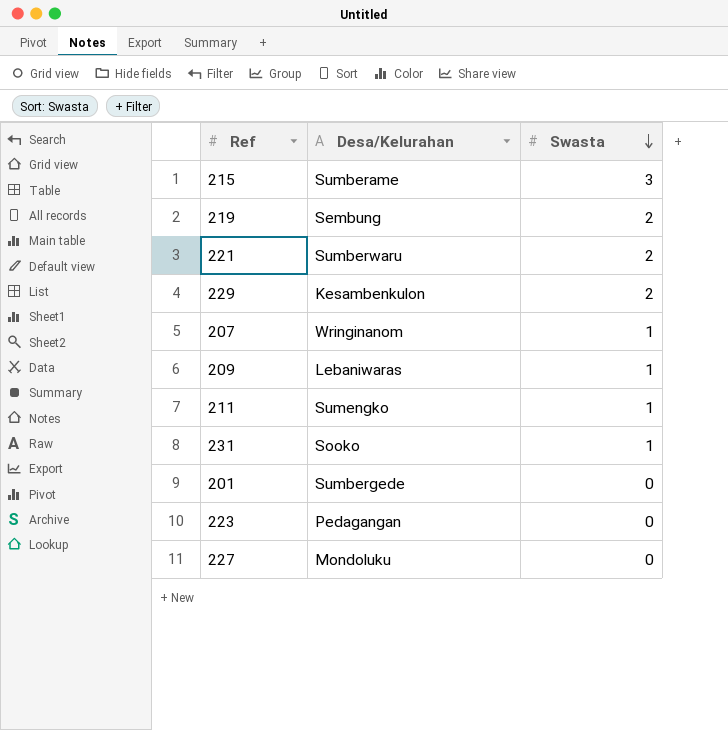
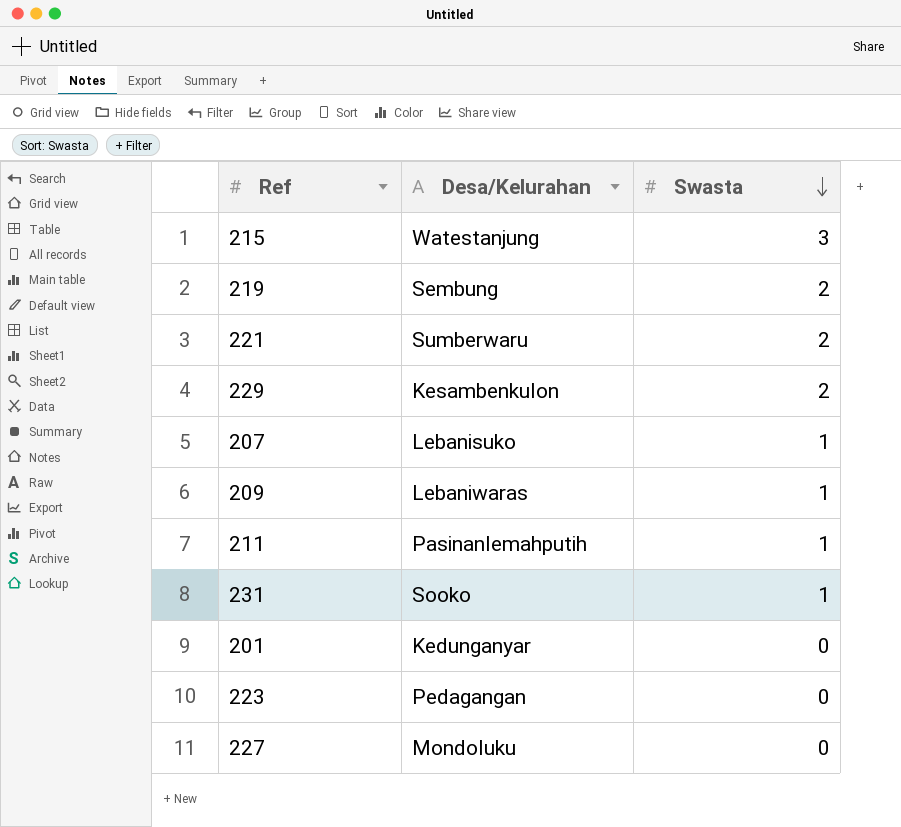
215 | Desa/Kelurahan: Sumberame -> Watestanjung
207 | Desa/Kelurahan: Wringinanom -> Lebanisuko
211 | Desa/Kelurahan: Sumengko -> Pasinanlemahputih
201 | Desa/Kelurahan: Sumbergede -> Kedunganyar

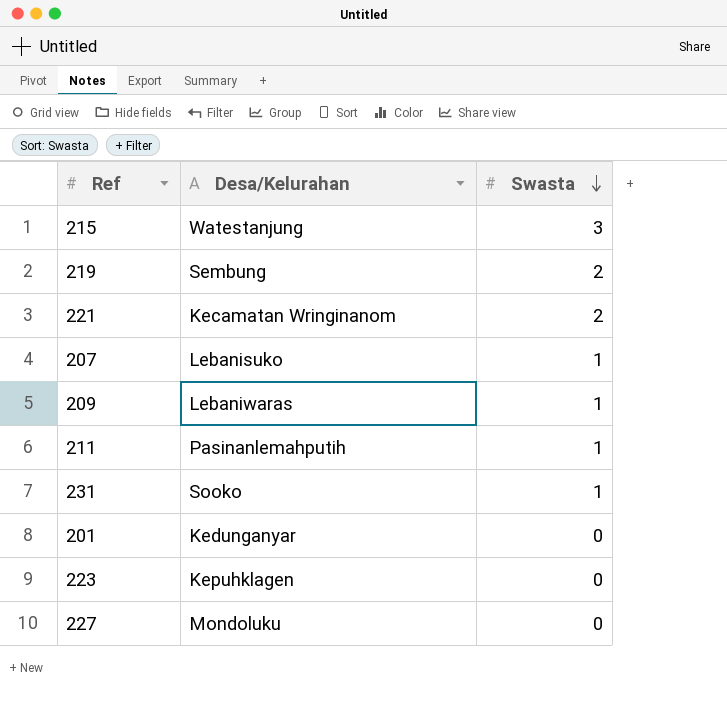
row 229: Kesambenkulon | 2 -> none
221 | Desa/Kelurahan: Sumberwaru -> Kecamatan Wringinanom
223 | Desa/Kelurahan: Pedagangan -> Kepuhklagen

